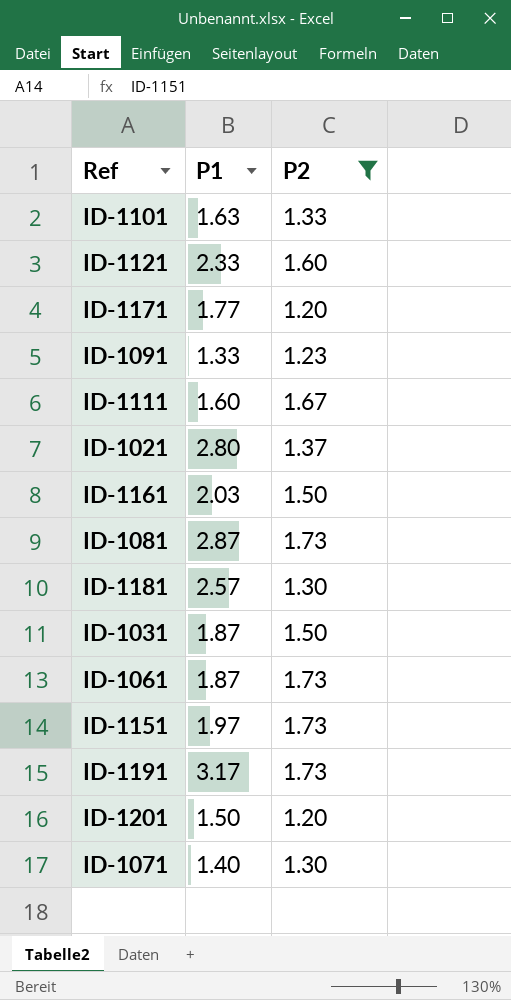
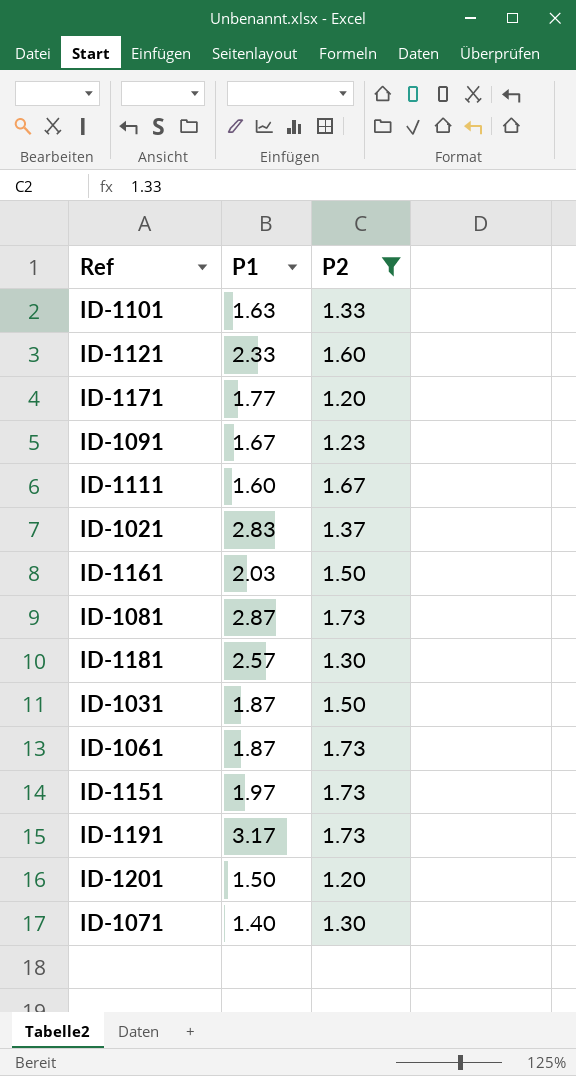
ID-1091 | P1: 1.33 -> 1.67
ID-1021 | P1: 2.80 -> 2.83

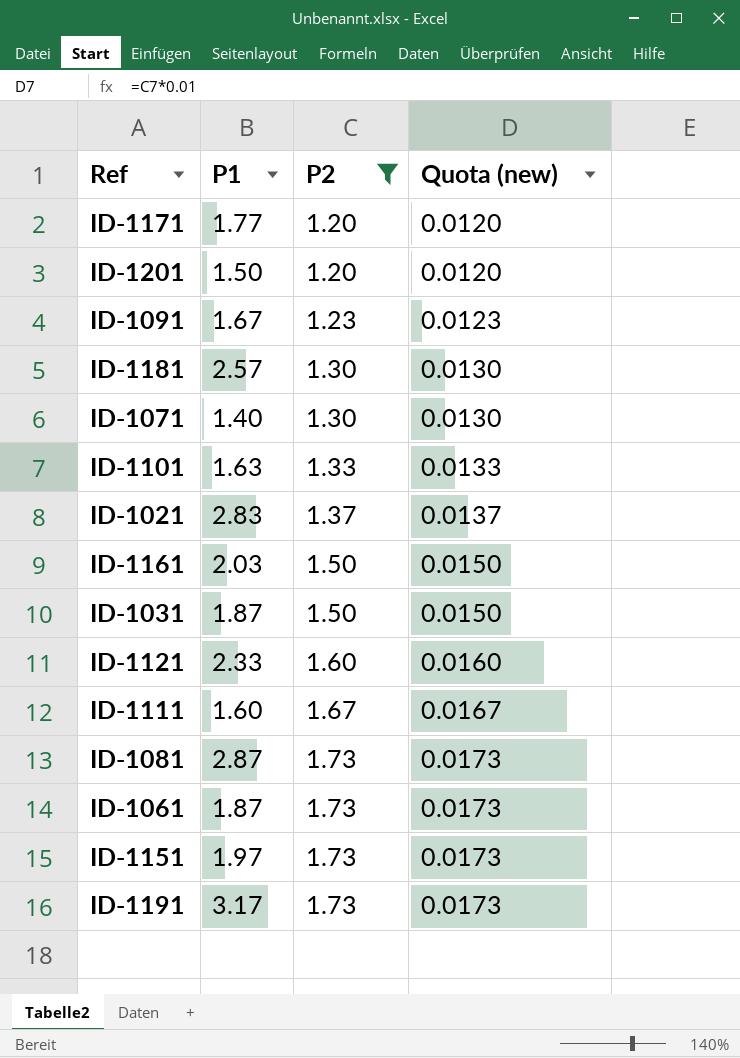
row order: none -> P2 ascending
column Quota (new) | formula: none -> [P2] * 0.01

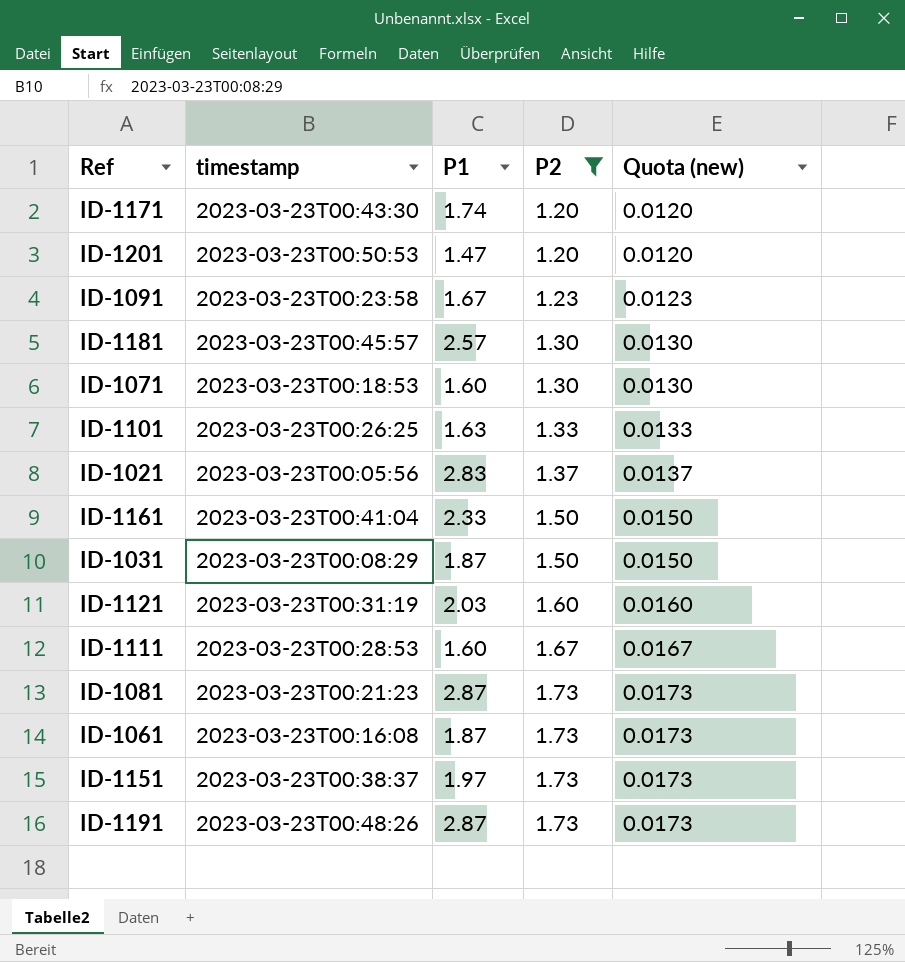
column timestamp | position: none -> 2
ID-1171 | P1: 1.77 -> 1.74
ID-1201 | P1: 1.50 -> 1.47
ID-1071 | P1: 1.40 -> 1.60
ID-1161 | P1: 2.03 -> 2.33
ID-1121 | P1: 2.33 -> 2.03
ID-1191 | P1: 3.17 -> 2.87

